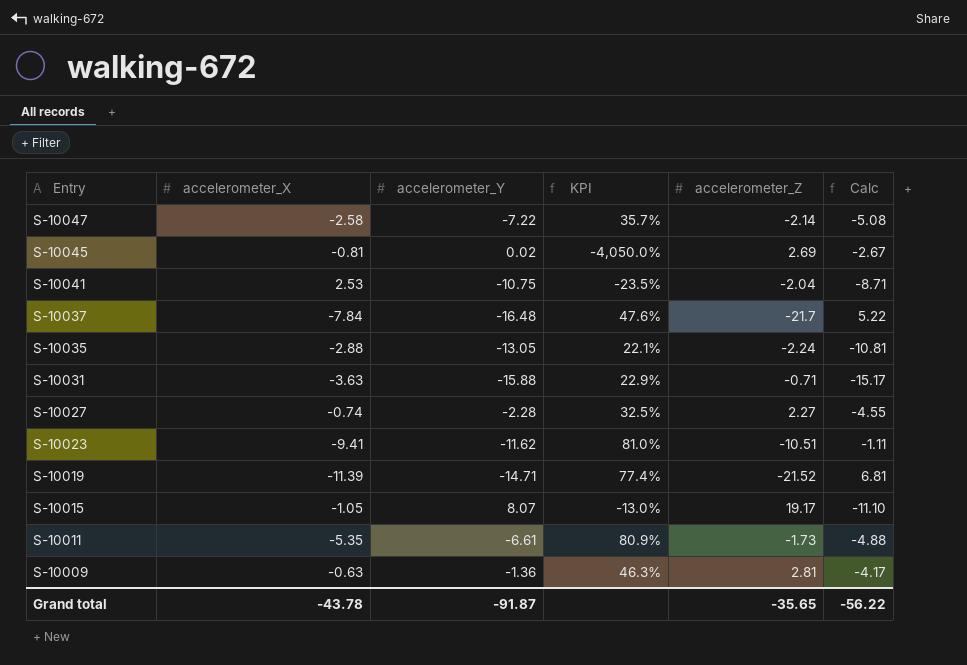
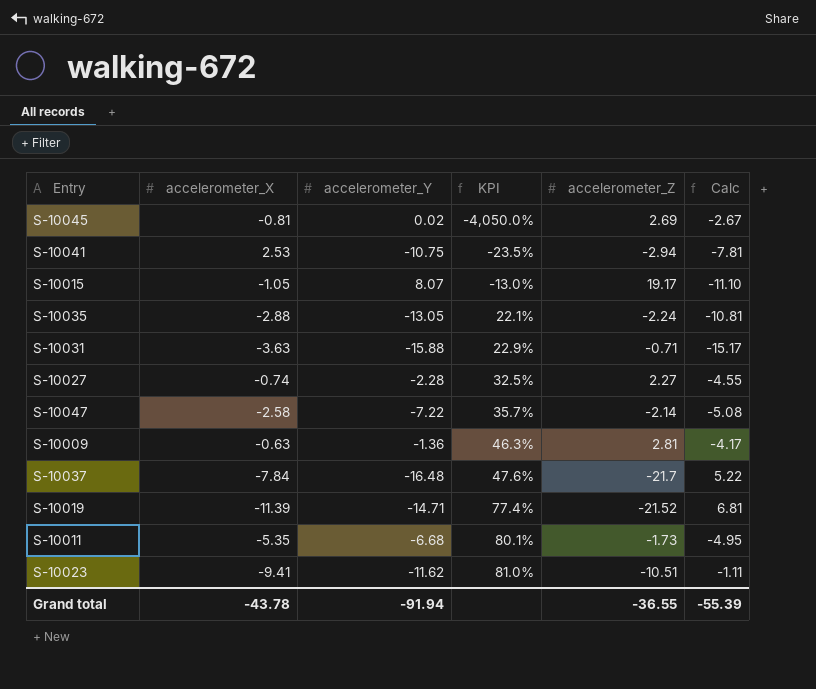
row order: Entry descending -> KPI ascending
S-10041 | accelerometer_Z: -2.04 -> -2.94
S-10041 | Calc: -8.71 -> -7.81
S-10011 | accelerometer_Y: -6.61 -> -6.68
S-10011 | KPI: 80.9% -> 80.1%
S-10011 | Calc: -4.88 -> -4.95
Grand total | accelerometer_Y: -91.87 -> -91.94
Grand total | accelerometer_Z: -35.65 -> -36.55
Grand total | Calc: -56.22 -> -55.39

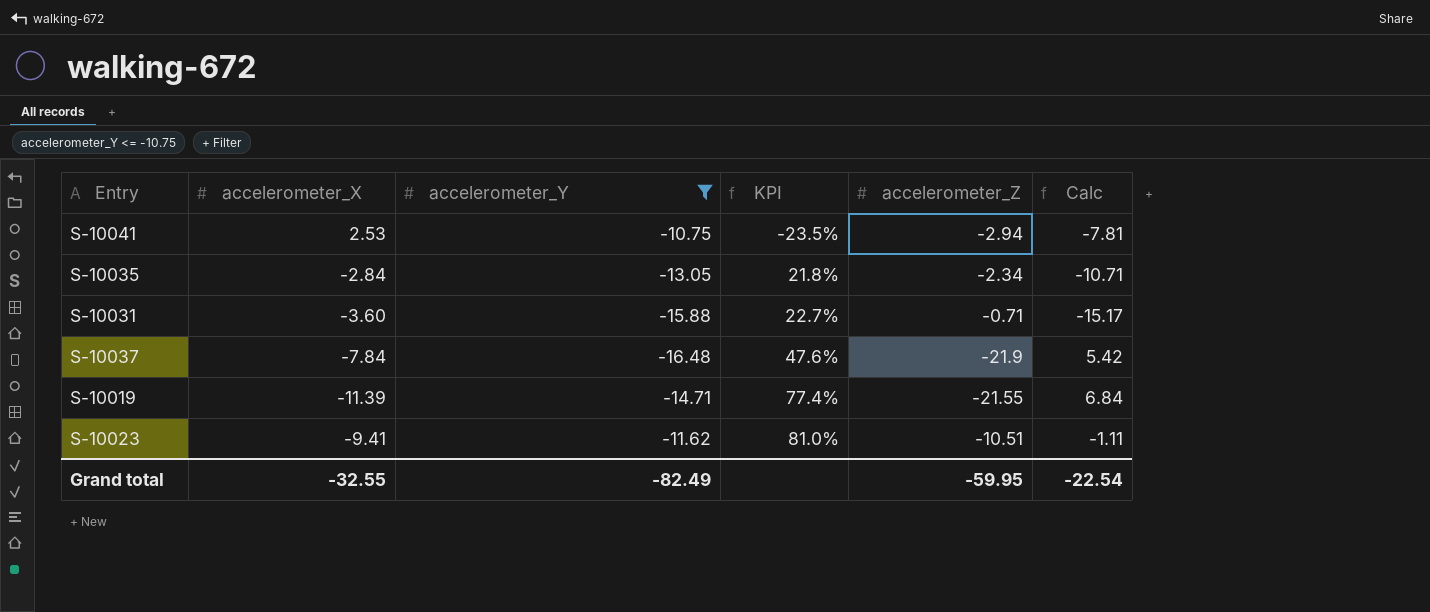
filter: none -> accelerometer_Y <= -10.75
S-10035 | accelerometer_X: -2.88 -> -2.84
S-10035 | KPI: 22.1% -> 21.8%
S-10035 | accelerometer_Z: -2.24 -> -2.34
S-10035 | Calc: -10.81 -> -10.71
S-10031 | accelerometer_X: -3.63 -> -3.60
S-10031 | KPI: 22.9% -> 22.7%
S-10037 | accelerometer_Z: -21.7 -> -21.9
S-10037 | Calc: 5.22 -> 5.42
S-10019 | accelerometer_Z: -21.52 -> -21.55
S-10019 | Calc: 6.81 -> 6.84
Grand total | accelerometer_X: -43.78 -> -32.55
Grand total | accelerometer_Y: -91.94 -> -82.49
Grand total | accelerometer_Z: -36.55 -> -59.95
Grand total | Calc: -55.39 -> -22.54

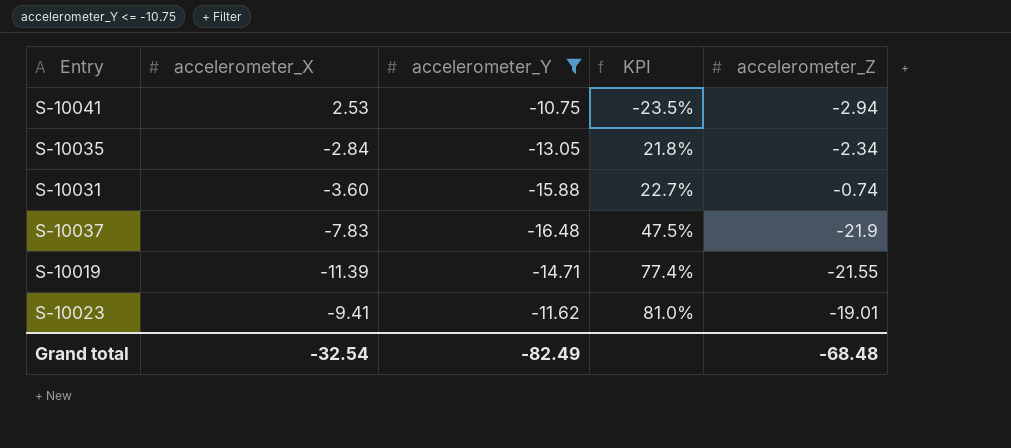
column Calc | formula: [accelerometer_Y] - [accelerometer_Z] -> none
S-10031 | accelerometer_Z: -0.71 -> -0.74
S-10037 | accelerometer_X: -7.84 -> -7.83
S-10037 | KPI: 47.6% -> 47.5%
S-10023 | accelerometer_Z: -10.51 -> -19.01
Grand total | accelerometer_X: -32.55 -> -32.54
Grand total | accelerometer_Z: -59.95 -> -68.48

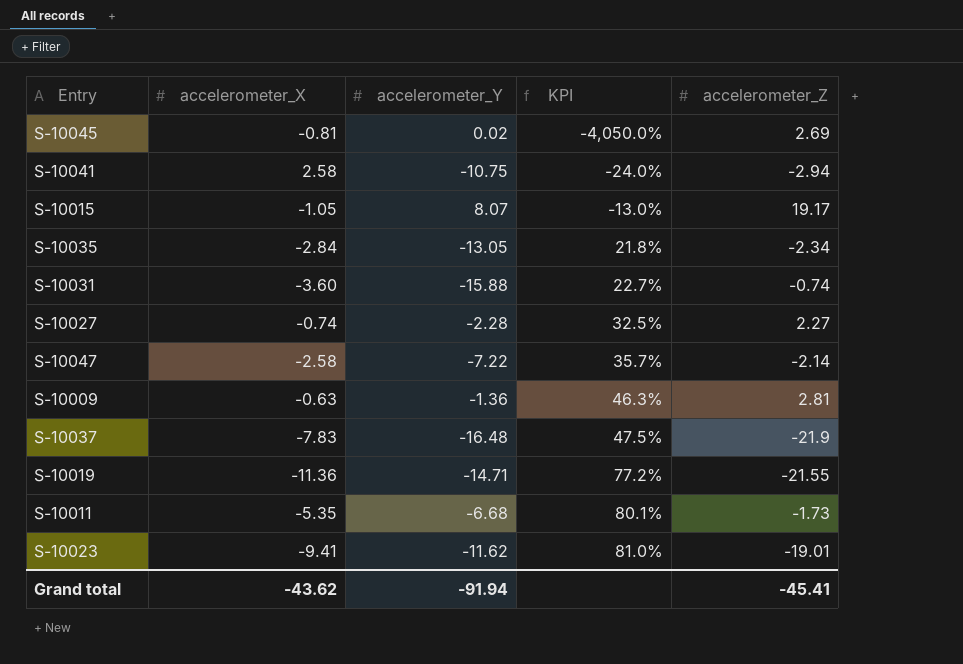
filter: accelerometer_Y <= -10.75 -> none
S-10041 | accelerometer_X: 2.53 -> 2.58
S-10041 | KPI: -23.5% -> -24.0%
S-10019 | accelerometer_X: -11.39 -> -11.36
S-10019 | KPI: 77.4% -> 77.2%
Grand total | accelerometer_X: -32.54 -> -43.62
Grand total | accelerometer_Y: -82.49 -> -91.94
Grand total | accelerometer_Z: -68.48 -> -45.41

